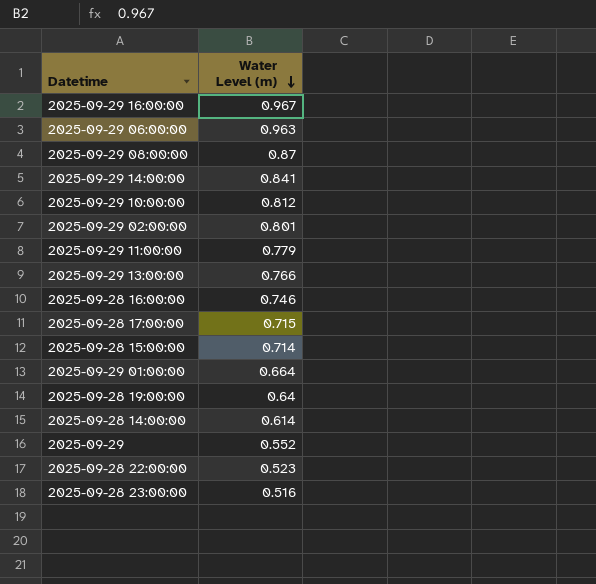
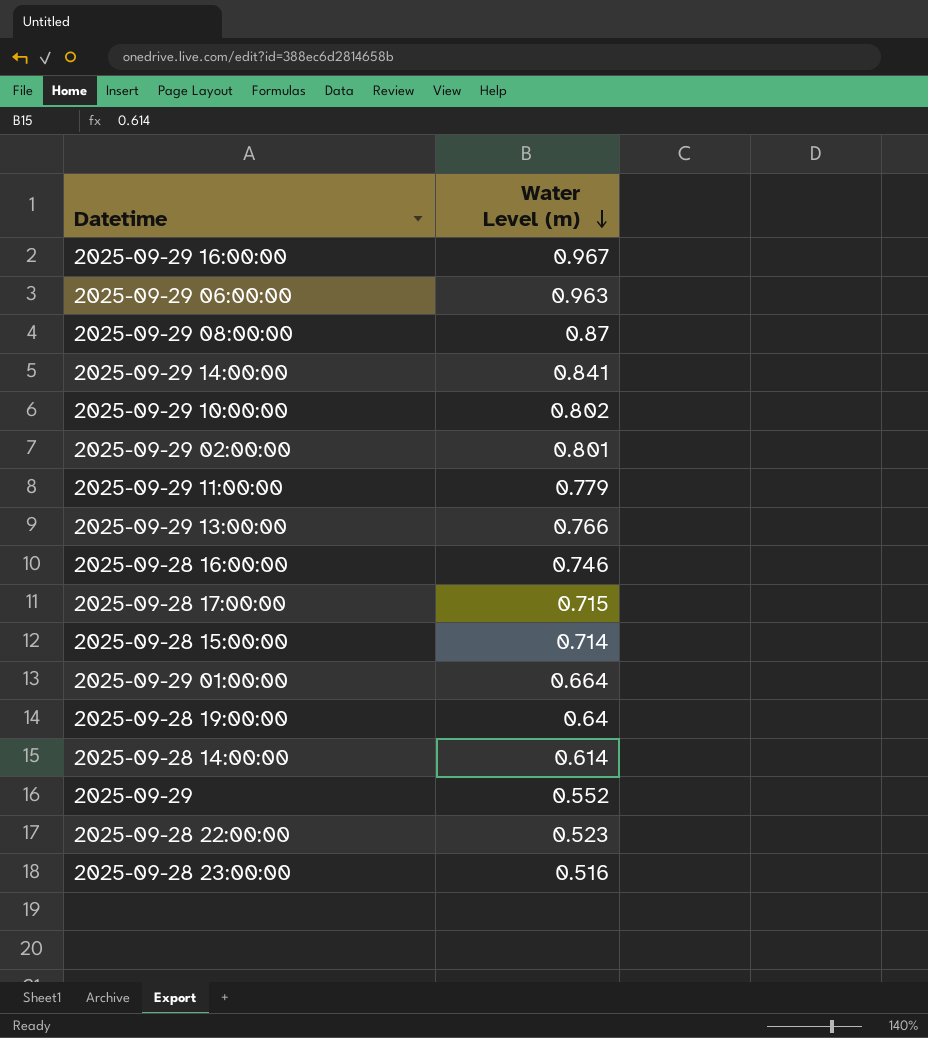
2025-09-29 10:00:00 | Water Level (m): 0.812 -> 0.802

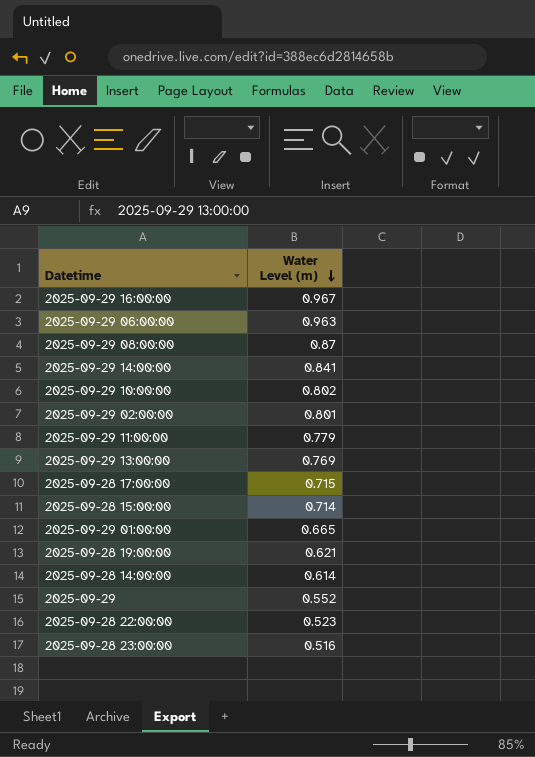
row 2025-09-28 16:00:00: 0.746 -> none
2025-09-29 13:00:00 | Water Level (m): 0.766 -> 0.769
2025-09-29 01:00:00 | Water Level (m): 0.664 -> 0.665
2025-09-28 19:00:00 | Water Level (m): 0.64 -> 0.621

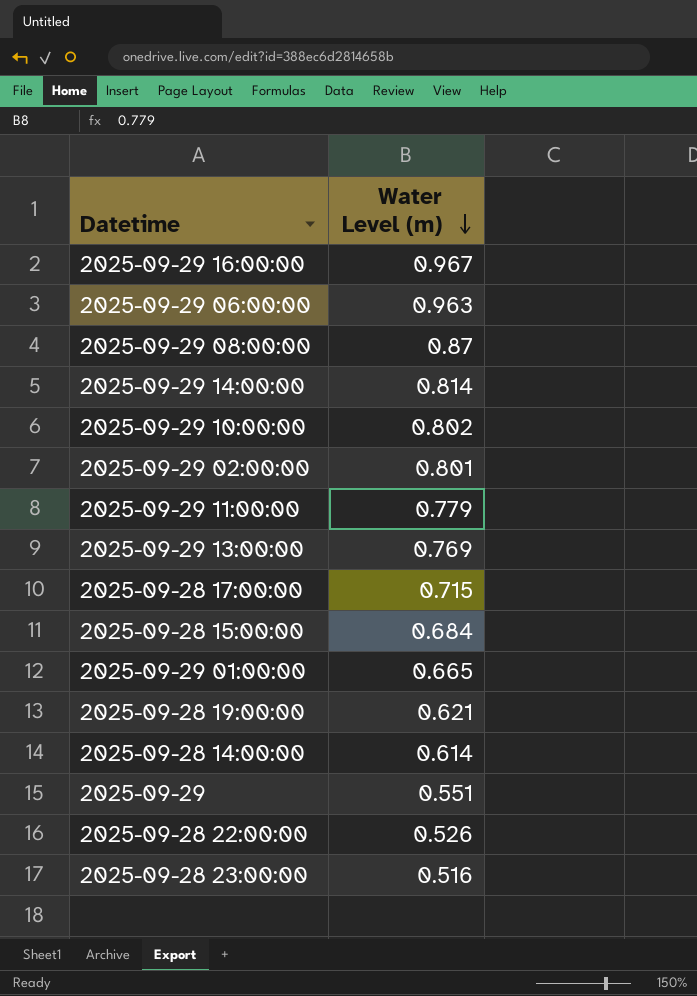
2025-09-29 14:00:00 | Water Level (m): 0.841 -> 0.814
2025-09-28 15:00:00 | Water Level (m): 0.714 -> 0.684
2025-09-29 | Water Level (m): 0.552 -> 0.551
2025-09-28 22:00:00 | Water Level (m): 0.523 -> 0.526

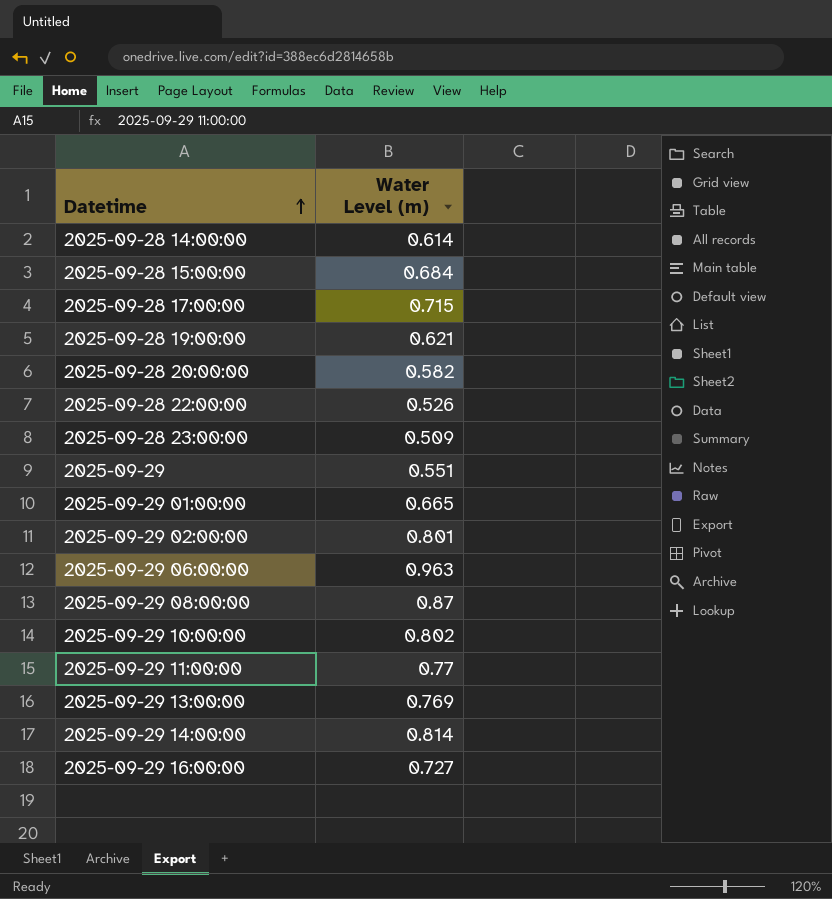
row order: Water Level (m) descending -> Datetime ascending
row 2025-09-28 20:00:00: none -> 0.582
2025-09-28 23:00:00 | Water Level (m): 0.516 -> 0.509
2025-09-29 11:00:00 | Water Level (m): 0.779 -> 0.77
2025-09-29 16:00:00 | Water Level (m): 0.967 -> 0.727

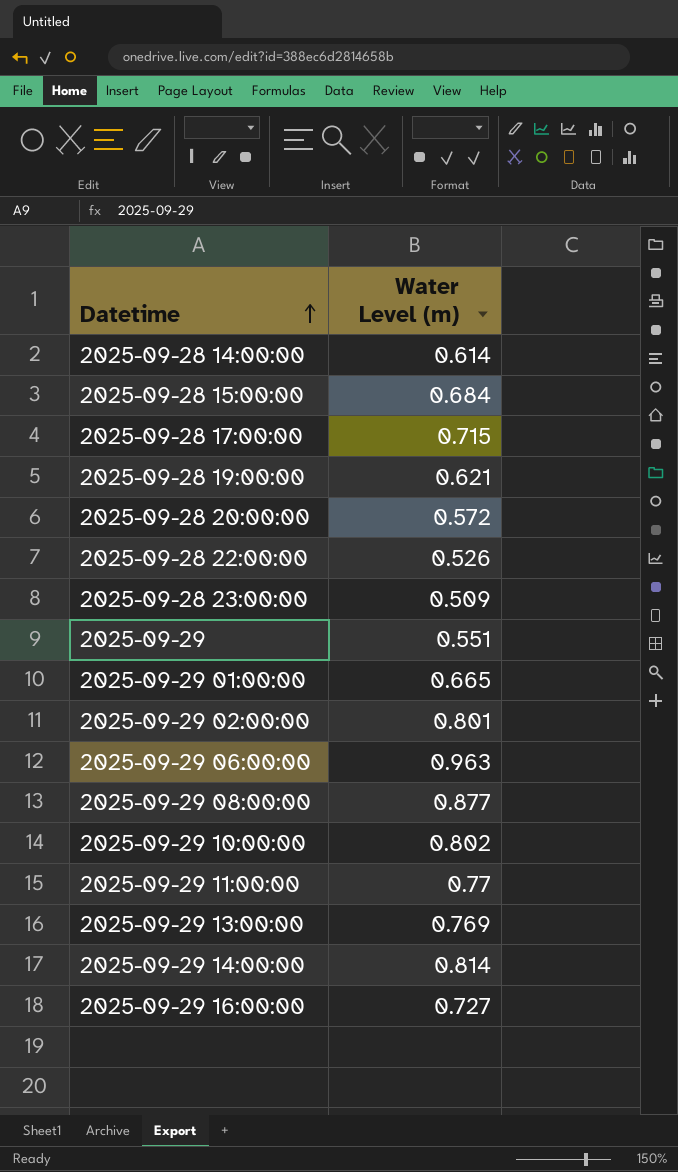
2025-09-28 20:00:00 | Water Level (m): 0.582 -> 0.572
2025-09-29 08:00:00 | Water Level (m): 0.87 -> 0.877

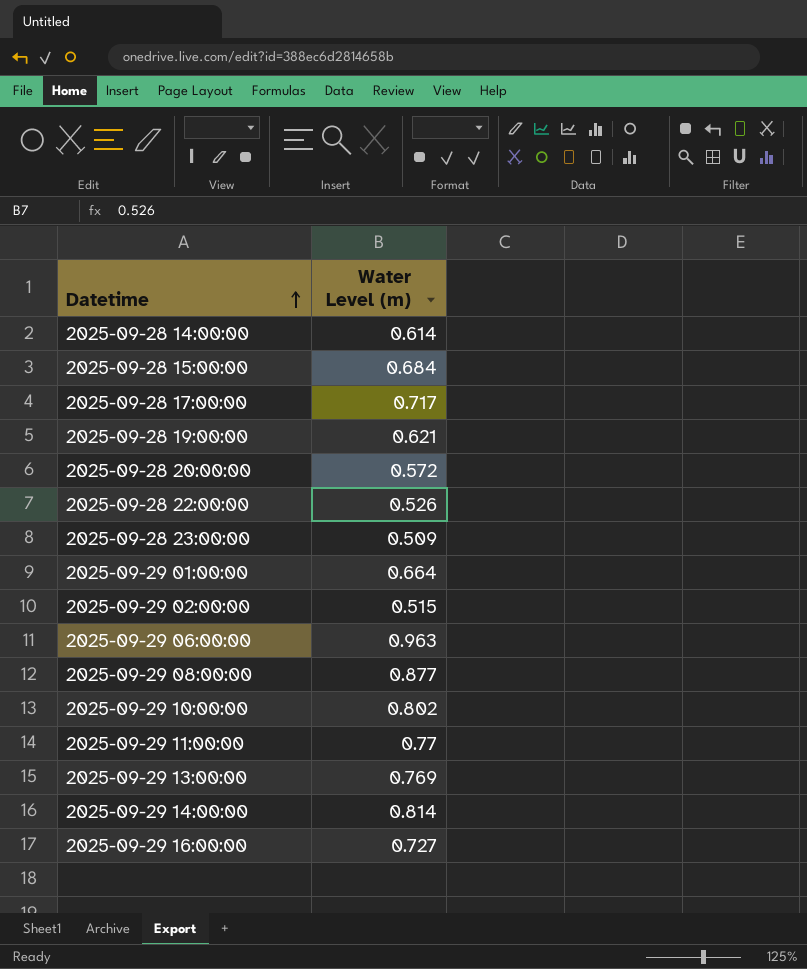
row 2025-09-29: 0.551 -> none
2025-09-28 17:00:00 | Water Level (m): 0.715 -> 0.717
2025-09-29 01:00:00 | Water Level (m): 0.665 -> 0.664
2025-09-29 02:00:00 | Water Level (m): 0.801 -> 0.515

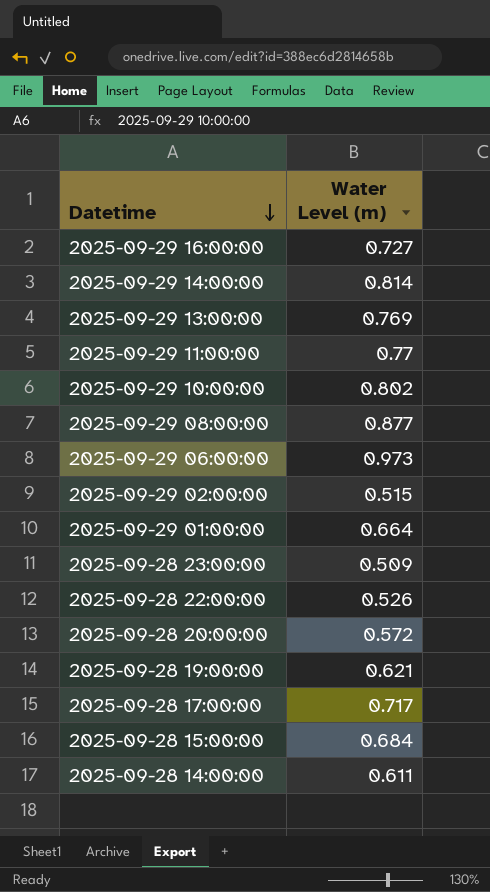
row order: Datetime ascending -> Datetime descending
2025-09-29 06:00:00 | Water Level (m): 0.963 -> 0.973
2025-09-28 14:00:00 | Water Level (m): 0.614 -> 0.611

